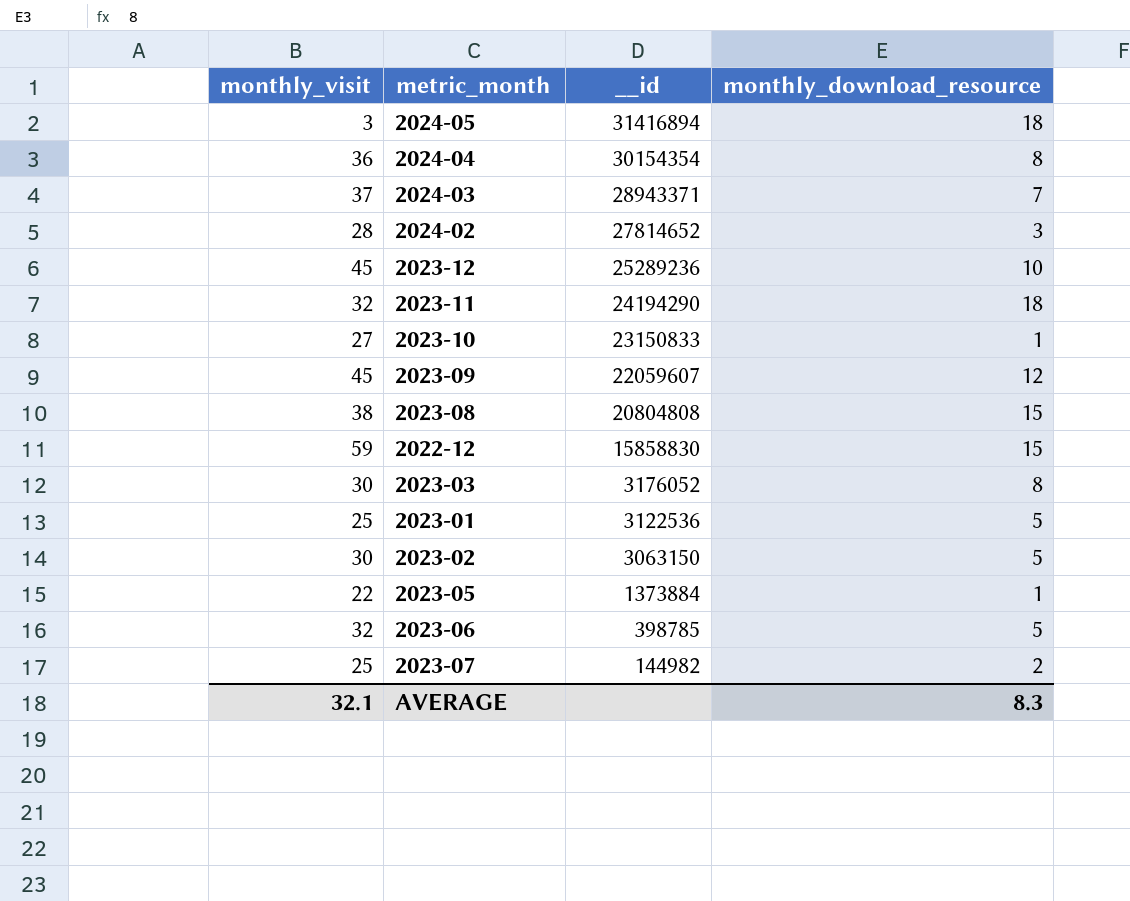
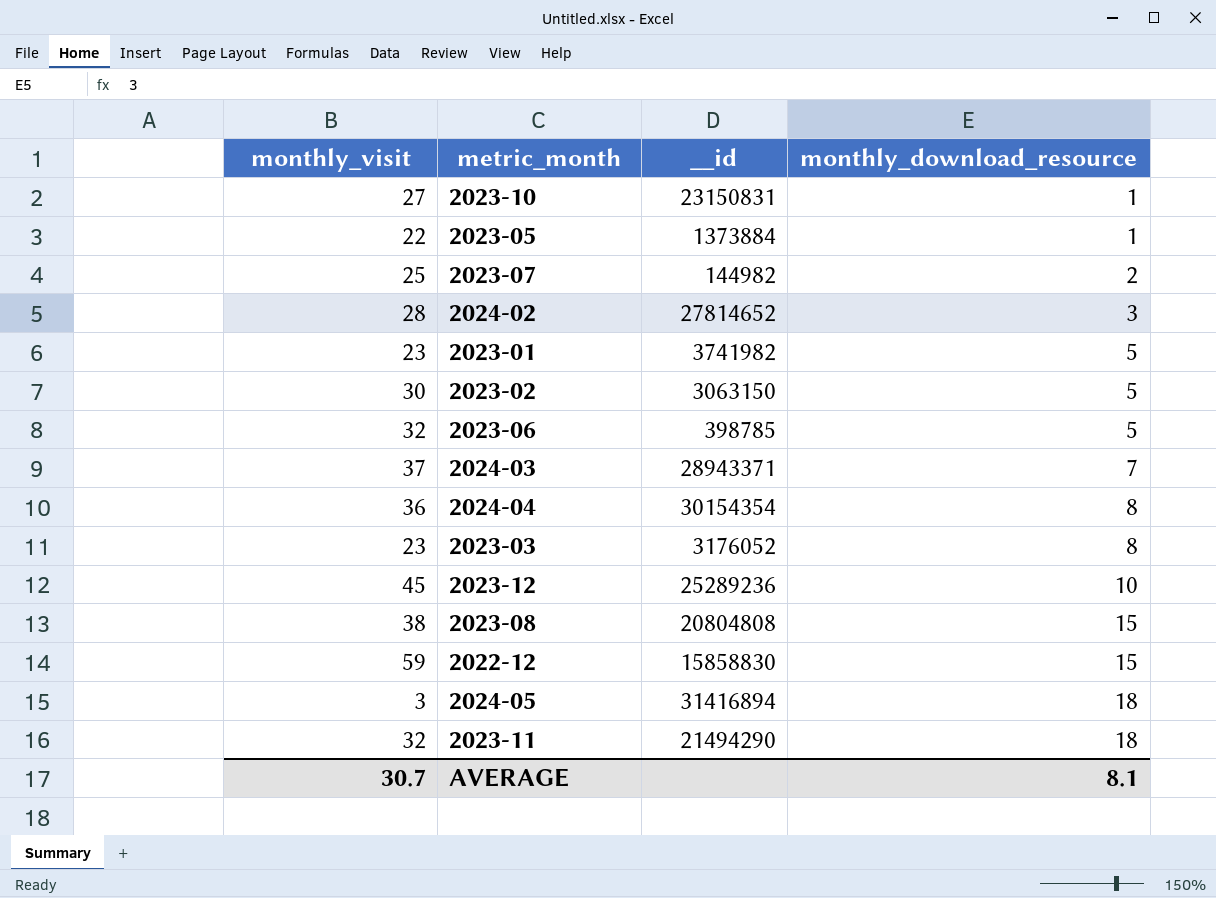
row order: __id descending -> monthly_download_resource ascending
row 2023-09: 45 | 22059607 | 12 -> none
2023-10 | __id: 23150833 -> 23150831
2023-01 | monthly_visit: 25 -> 23
2023-01 | __id: 3122536 -> 3741982
2023-03 | monthly_visit: 30 -> 23
2023-11 | __id: 24194290 -> 21494290
AVERAGE | monthly_visit: 32.1 -> 30.7
AVERAGE | monthly_download_resource: 8.3 -> 8.1

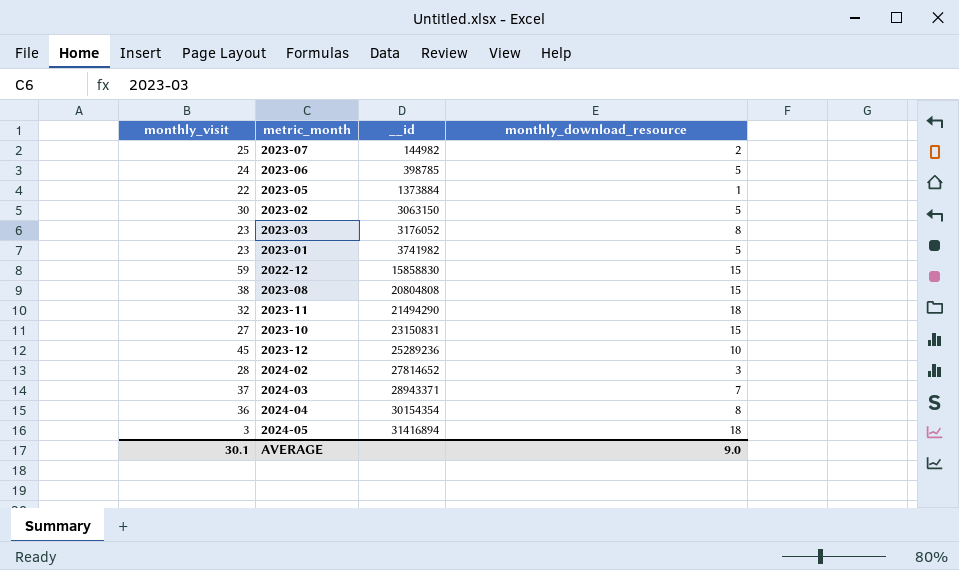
row order: monthly_download_resource ascending -> __id ascending
2023-06 | monthly_visit: 32 -> 24
2023-10 | monthly_download_resource: 1 -> 15
AVERAGE | monthly_visit: 30.7 -> 30.1
AVERAGE | monthly_download_resource: 8.1 -> 9.0

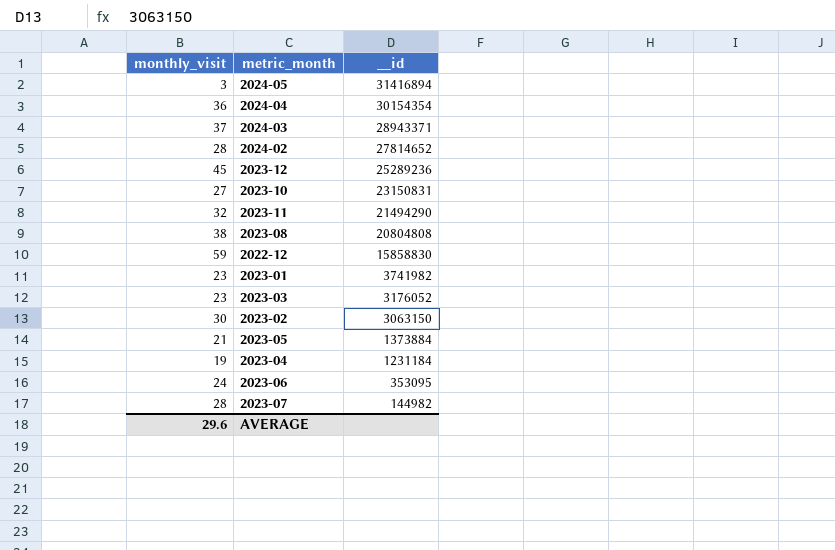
row order: __id ascending -> __id descending
column monthly_download_resource | position: 4 -> none
2023-05 | monthly_visit: 22 -> 21
row 2023-04: none -> 19 | 1231184
2023-06 | __id: 398785 -> 353095
2023-07 | monthly_visit: 25 -> 28
AVERAGE | monthly_visit: 30.1 -> 29.6

